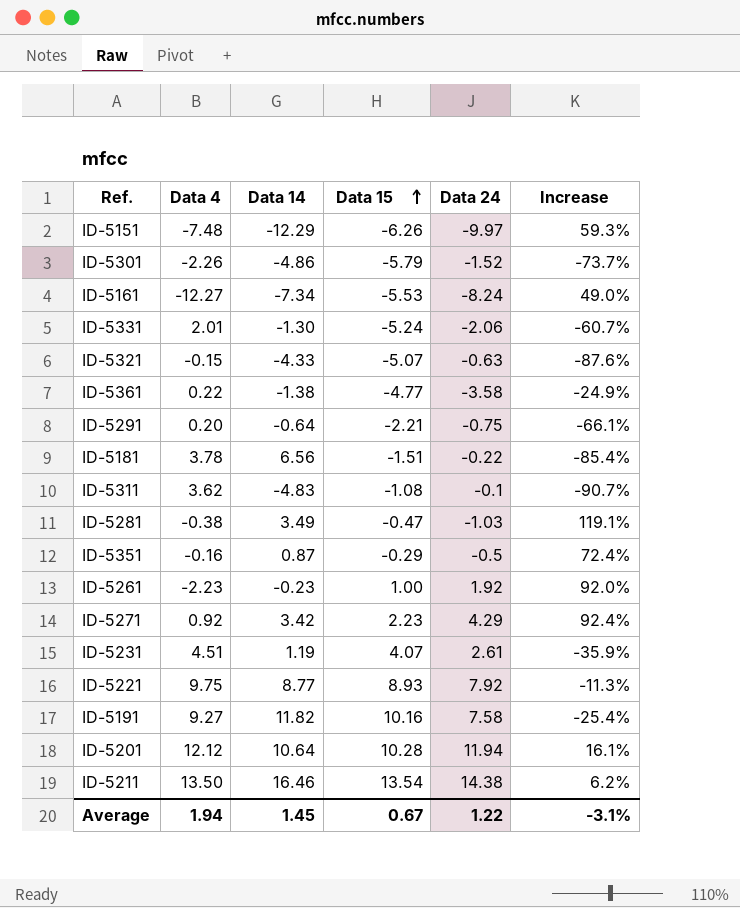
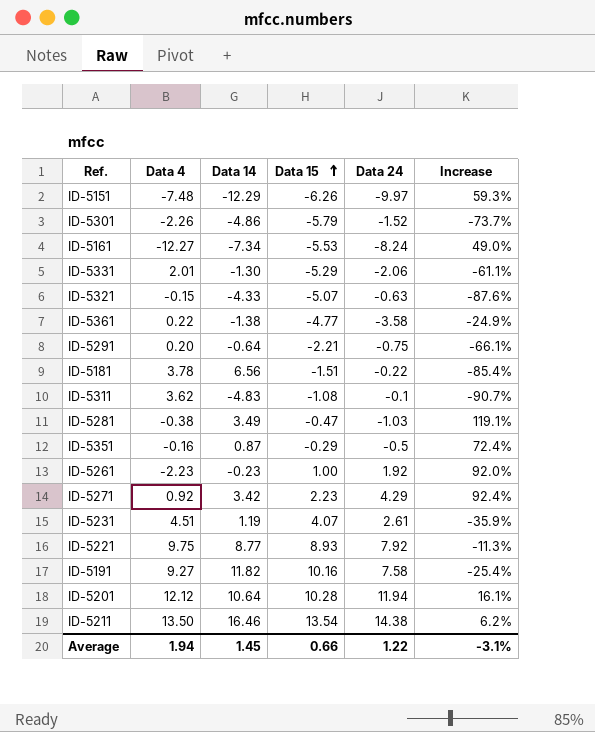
ID-5331 | Data 15: -5.24 -> -5.29
ID-5331 | Increase: -60.7% -> -61.1%
Average | Data 15: 0.67 -> 0.66

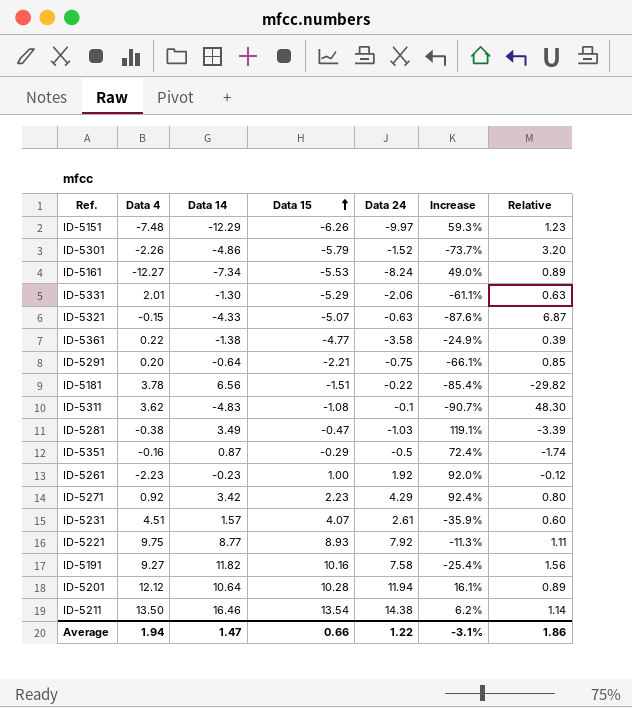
column Relative | formula: none -> [Data 14] / [Data 24]
ID-5231 | Data 14: 1.19 -> 1.57
Average | Data 14: 1.45 -> 1.47

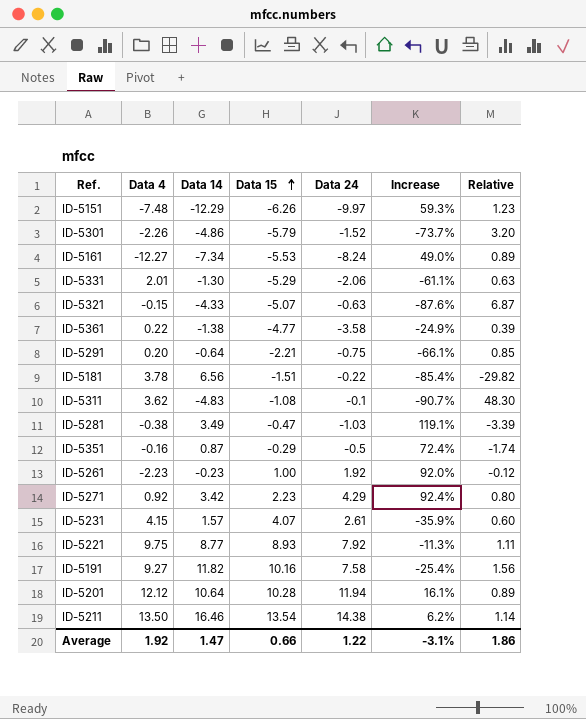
ID-5231 | Data 4: 4.51 -> 4.15
Average | Data 4: 1.94 -> 1.92

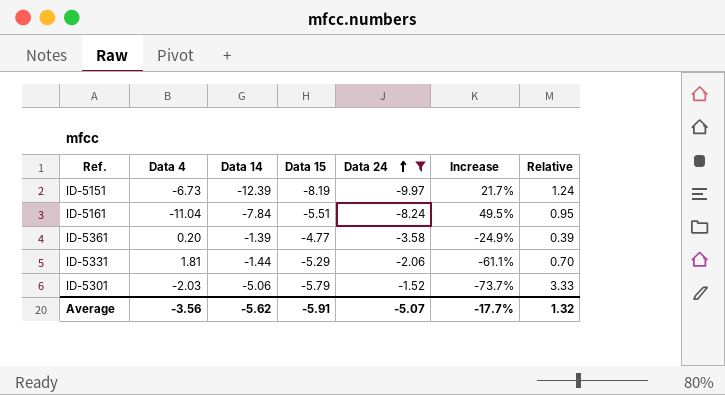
filter: none -> Data 24 <= -1.52
row order: Data 15 ascending -> Data 24 ascending
ID-5151 | Data 4: -7.48 -> -6.73
ID-5151 | Data 14: -12.29 -> -12.39
ID-5151 | Data 15: -6.26 -> -8.19
ID-5151 | Increase: 59.3% -> 21.7%
ID-5151 | Relative: 1.23 -> 1.24
ID-5161 | Data 4: -12.27 -> -11.04
ID-5161 | Data 14: -7.34 -> -7.84
ID-5161 | Data 15: -5.53 -> -5.51
ID-5161 | Increase: 49.0% -> 49.5%
ID-5161 | Relative: 0.89 -> 0.95
ID-5361 | Data 4: 0.22 -> 0.20
ID-5361 | Data 14: -1.38 -> -1.39
ID-5331 | Data 4: 2.01 -> 1.81
ID-5331 | Data 14: -1.30 -> -1.44
ID-5331 | Relative: 0.63 -> 0.70
ID-5301 | Data 4: -2.26 -> -2.03
ID-5301 | Data 14: -4.86 -> -5.06
ID-5301 | Relative: 3.20 -> 3.33
Average | Data 4: 1.92 -> -3.56
Average | Data 14: 1.47 -> -5.62
Average | Data 15: 0.66 -> -5.91
Average | Data 24: 1.22 -> -5.07
Average | Increase: -3.1% -> -17.7%
Average | Relative: 1.86 -> 1.32

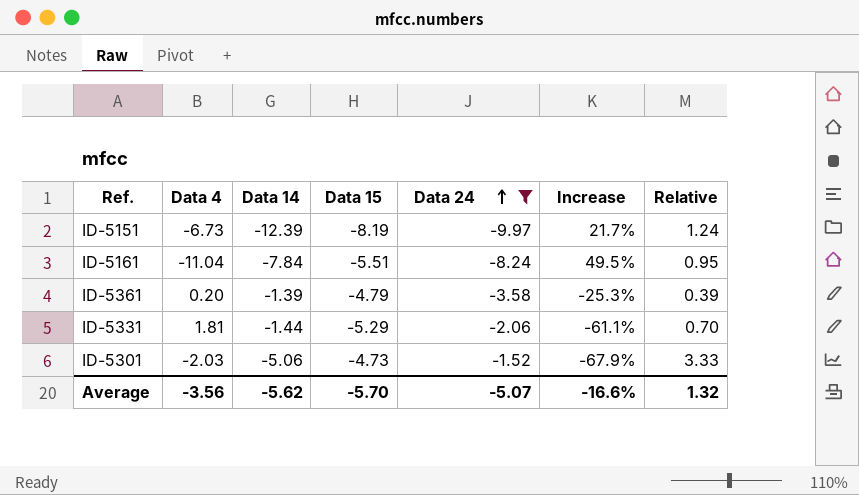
ID-5361 | Data 15: -4.77 -> -4.79
ID-5361 | Increase: -24.9% -> -25.3%
ID-5301 | Data 15: -5.79 -> -4.73
ID-5301 | Increase: -73.7% -> -67.9%
Average | Data 15: -5.91 -> -5.70
Average | Increase: -17.7% -> -16.6%

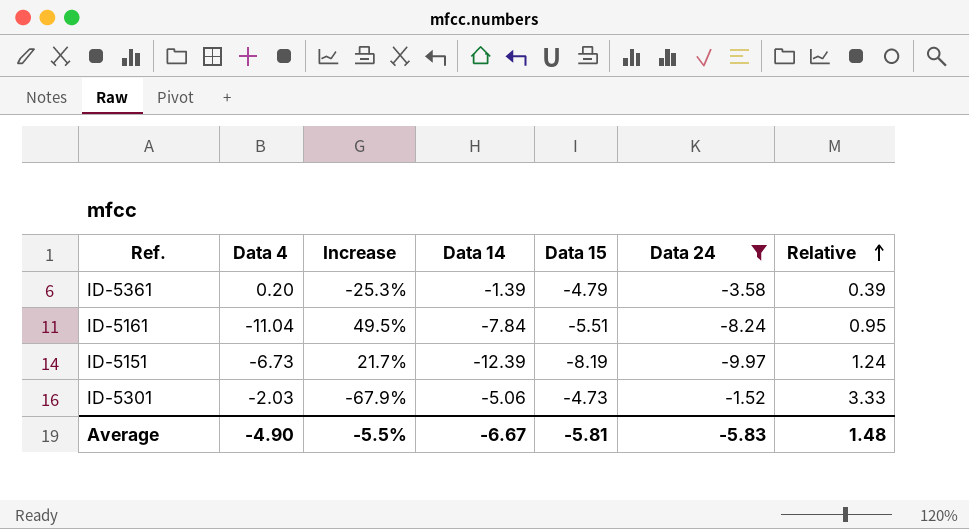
row order: Data 24 ascending -> Relative ascending
column Increase | position: 6 -> 3
row ID-5331: 1.81 | -1.44 | -5.29 | -2.06 | -61.1% | 0.70 -> none
Average | Data 4: -3.56 -> -4.90
Average | Increase: -16.6% -> -5.5%
Average | Data 14: -5.62 -> -6.67
Average | Data 15: -5.70 -> -5.81
Average | Data 24: -5.07 -> -5.83
Average | Relative: 1.32 -> 1.48

